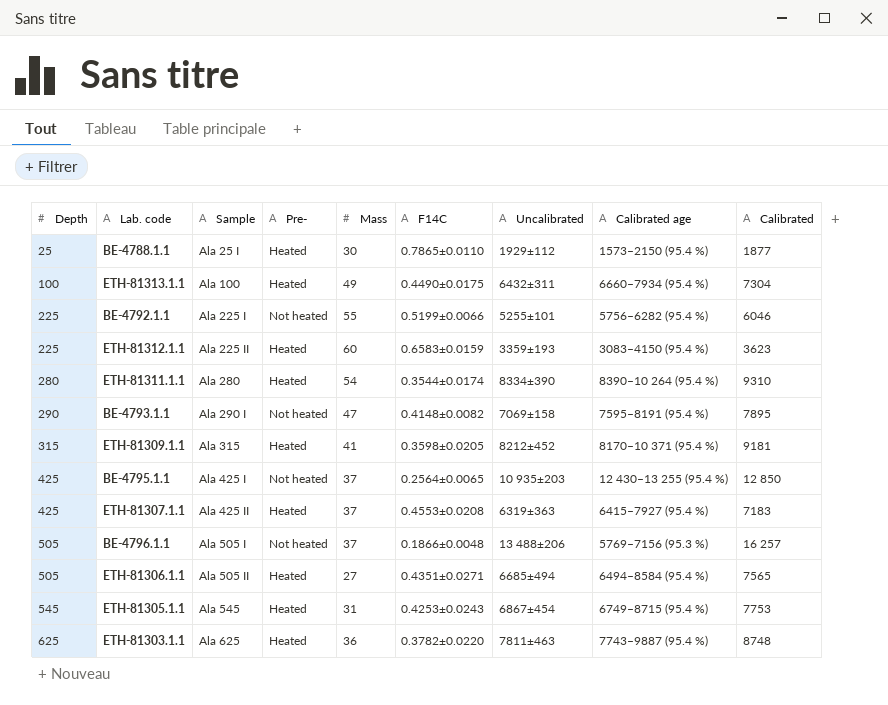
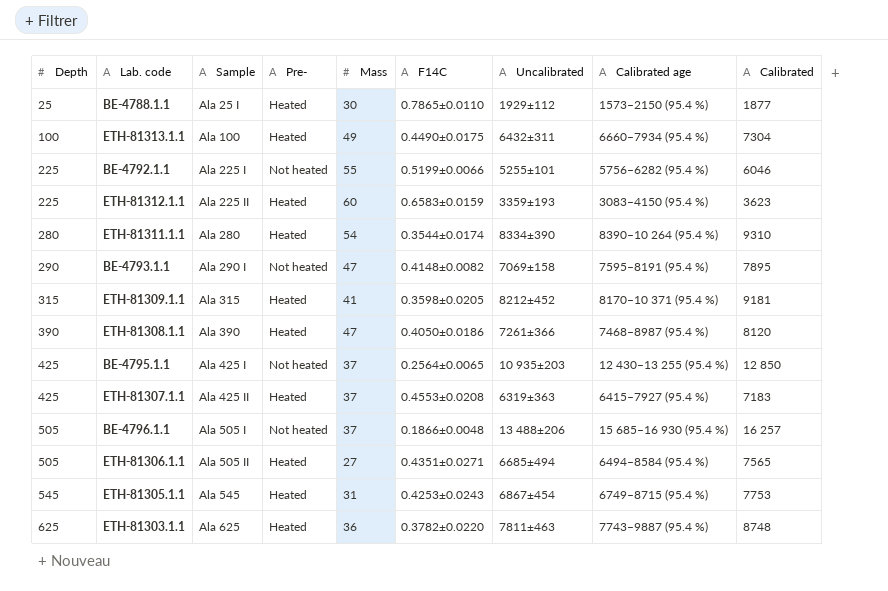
row ETH-81308.1.1: none -> 390 | Ala 390 | Heated | 47 | 0.4050±0.0186 | 7261±366 | 7468–8987 (95.4 %) | 8120
BE-4796.1.1 | Calibrated age: 5769–7156 (95.3 %) -> 15 685–16 930 (95.4 %)

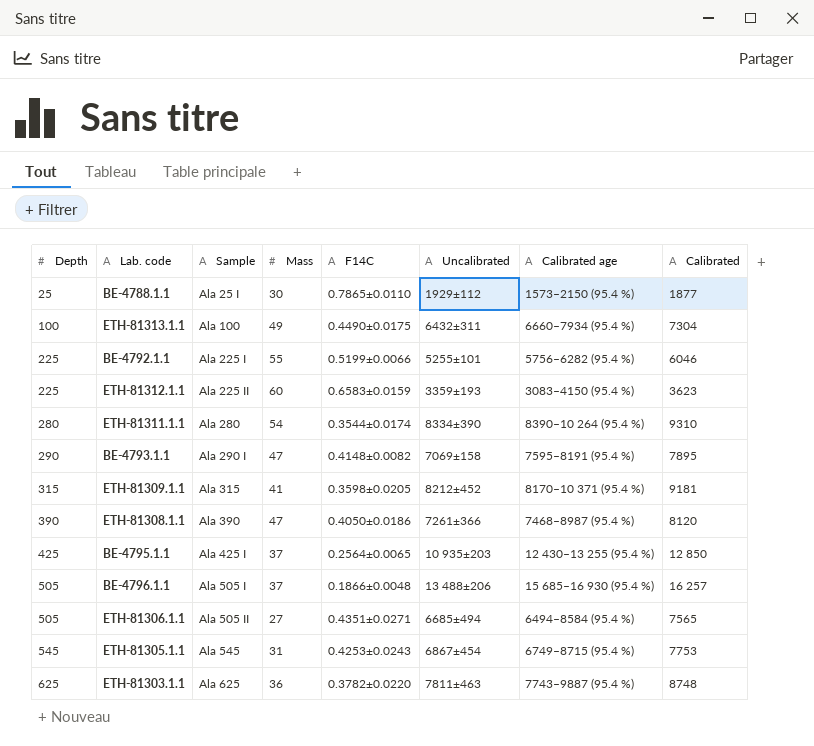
column Pre- | position: 4 -> none
row ETH-81307.1.1: 425 | Ala 425 II | Heated | 37 | 0.4553±0.0208 | 6319±363 | 6415–7927 (95.4 %) | 7183 -> none

